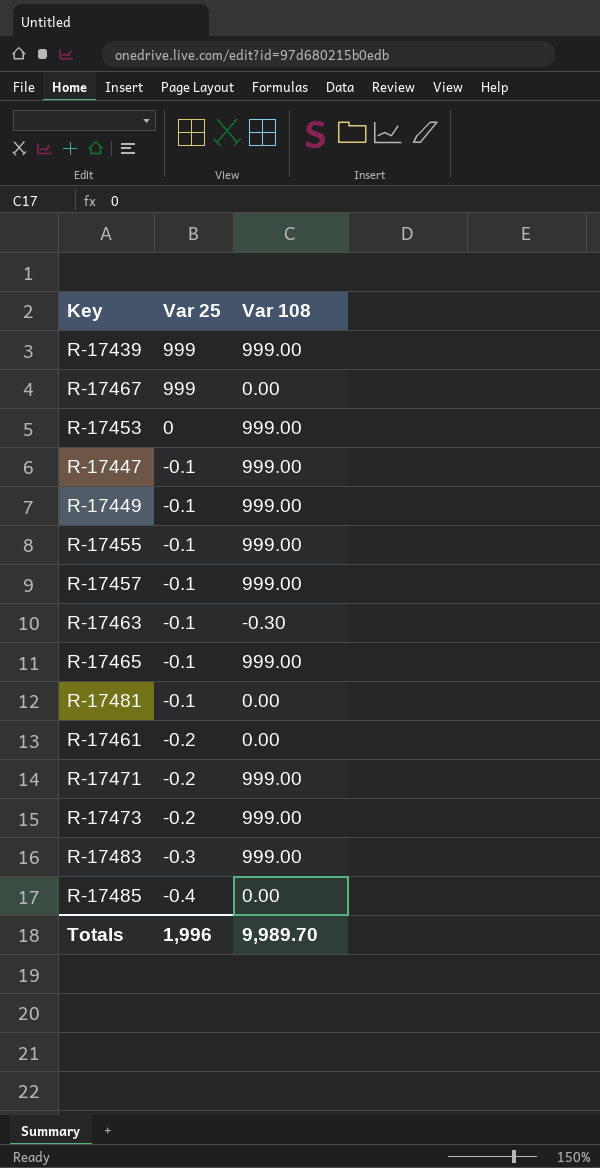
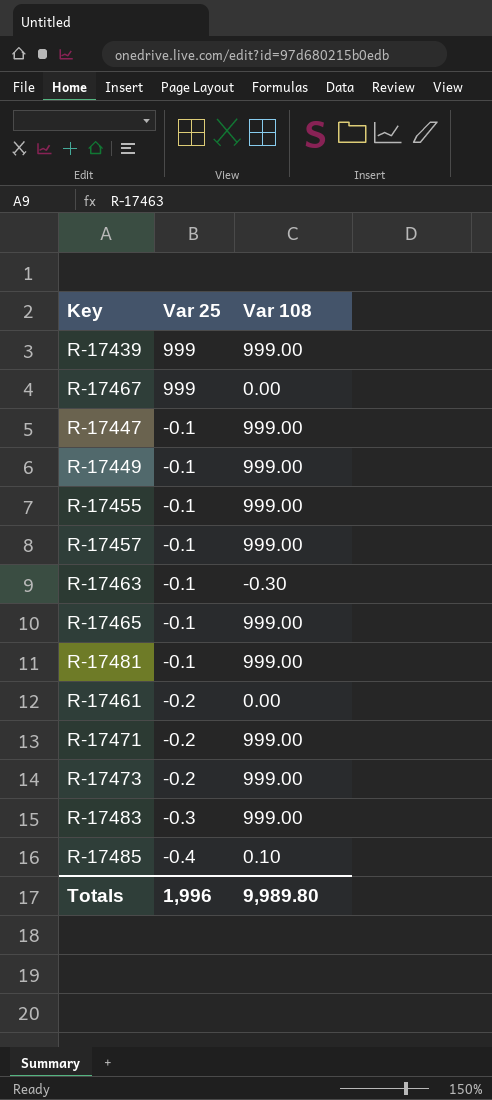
row R-17453: 0 | 999.00 -> none
R-17481 | Var 108: 0.00 -> 999.00
R-17485 | Var 108: 0.00 -> 0.10
Totals | Var 108: 9,989.70 -> 9,989.80

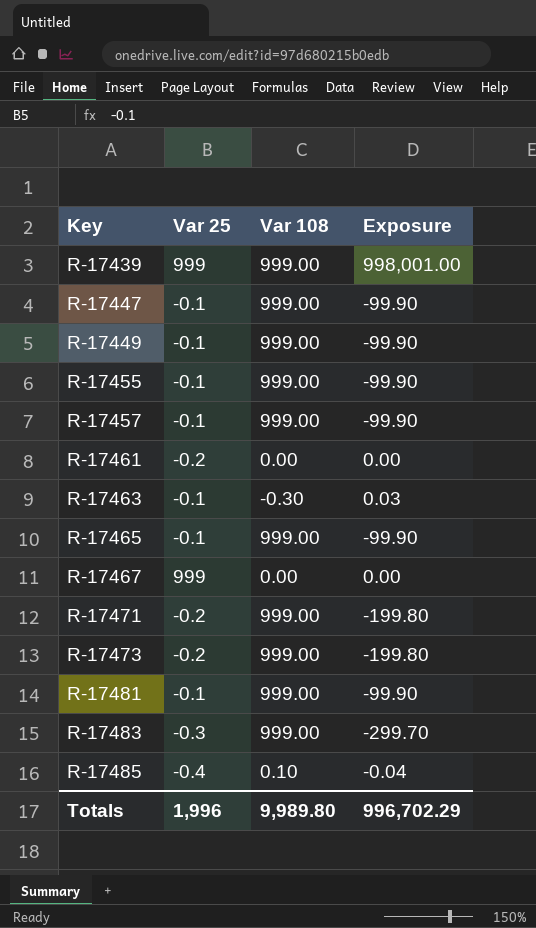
row order: Var 25 descending -> Key ascending
column Exposure | formula: none -> [Var 25] * [Var 108]

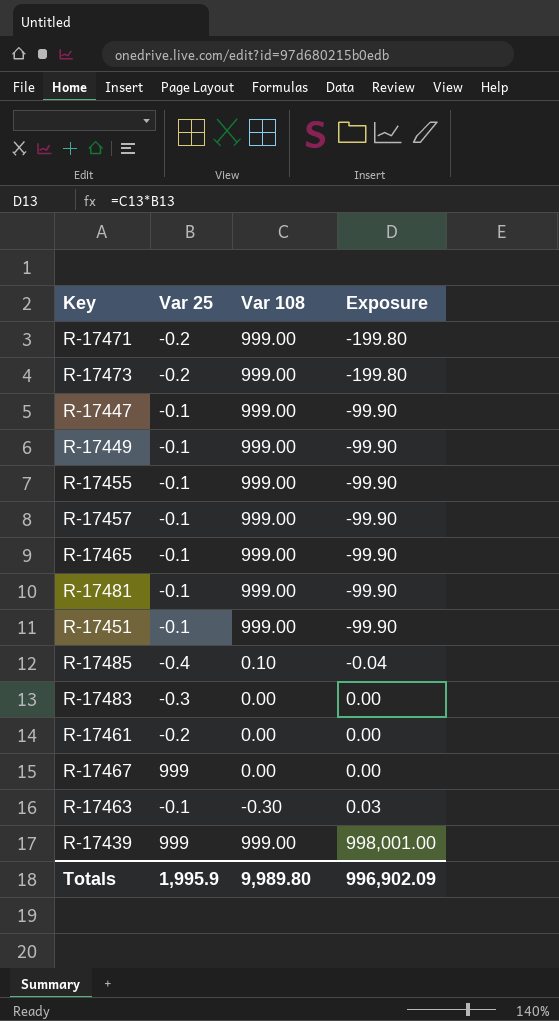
row order: Key ascending -> Exposure ascending
row R-17451: none -> -0.1 | 999.00 | -99.90
R-17483 | Var 108: 999.00 -> 0.00
R-17483 | Exposure: -299.70 -> 0.00
Totals | Var 25: 1,996 -> 1,995.9
Totals | Exposure: 996,702.29 -> 996,902.09

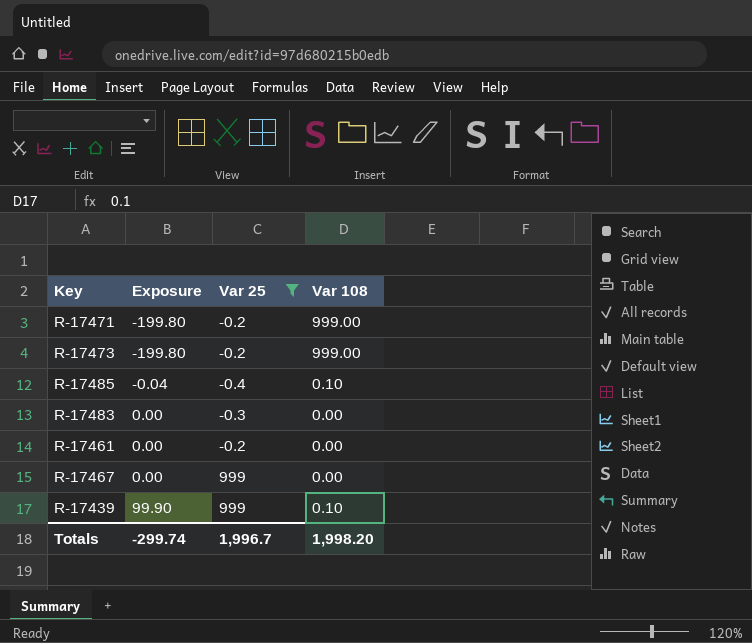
filter: none -> Var 25 != -0.1
column Exposure | position: 4 -> 2
R-17439 | Exposure: 998,001.00 -> 99.90
R-17439 | Var 108: 999.00 -> 0.10
Totals | Exposure: 996,902.09 -> -299.74
Totals | Var 25: 1,995.9 -> 1,996.7
Totals | Var 108: 9,989.80 -> 1,998.20

